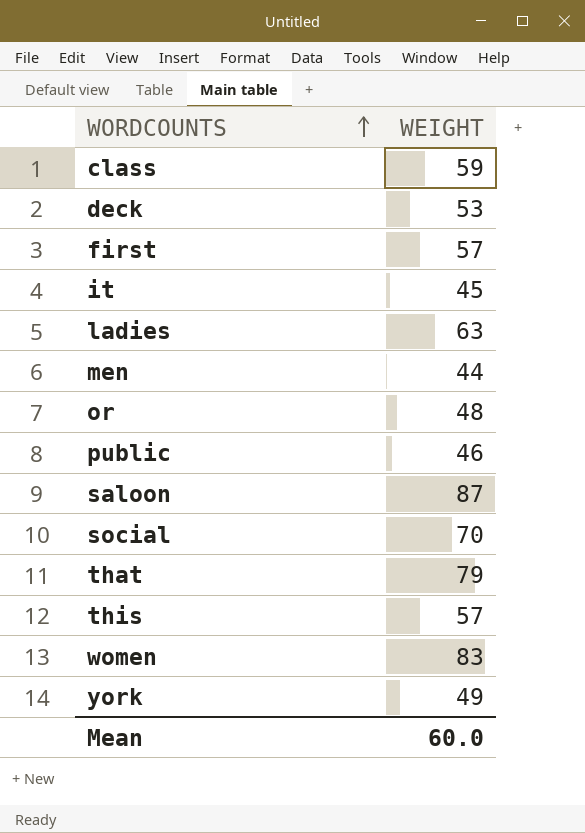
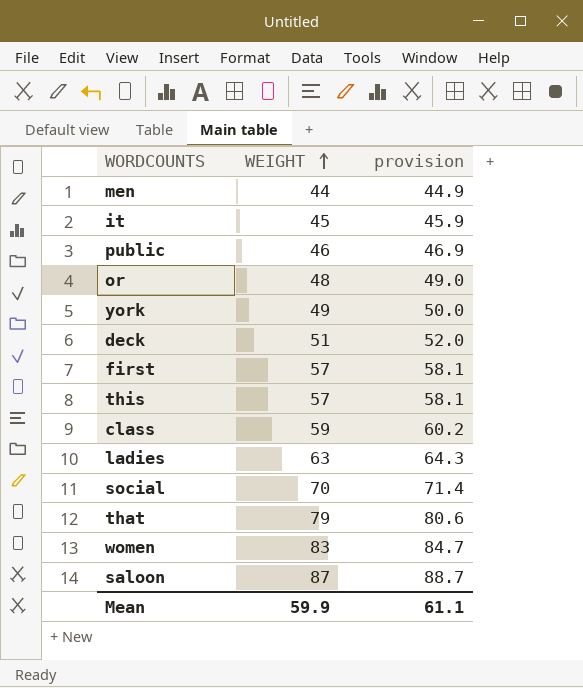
row order: WORDCOUNTS ascending -> WEIGHT ascending
column provision | formula: none -> [WEIGHT] * 1.02
deck | WEIGHT: 53 -> 51
Mean | WEIGHT: 60.0 -> 59.9

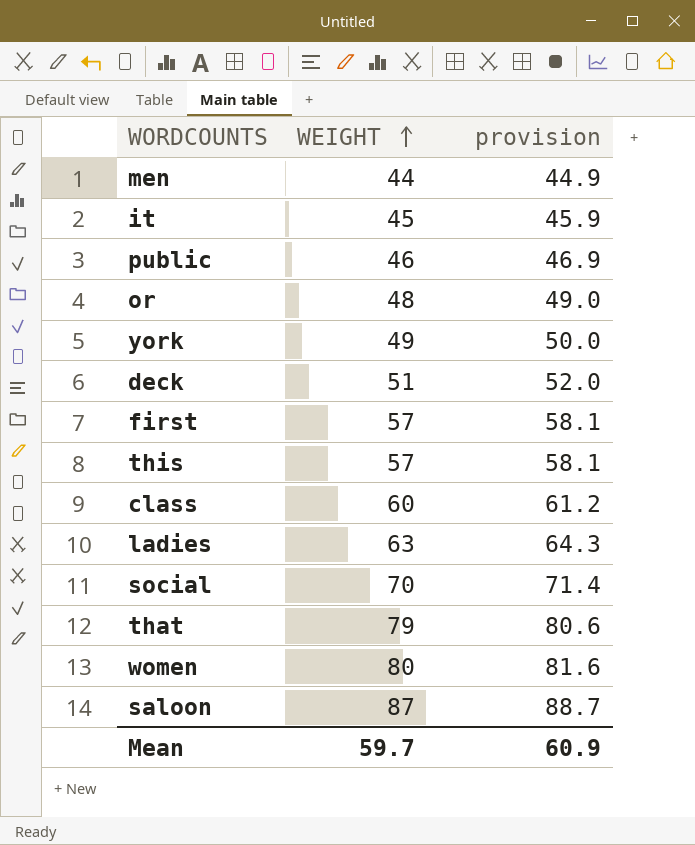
class | WEIGHT: 59 -> 60
class | provision: 60.2 -> 61.2
women | WEIGHT: 83 -> 80
women | provision: 84.7 -> 81.6
Mean | WEIGHT: 59.9 -> 59.7
Mean | provision: 61.1 -> 60.9

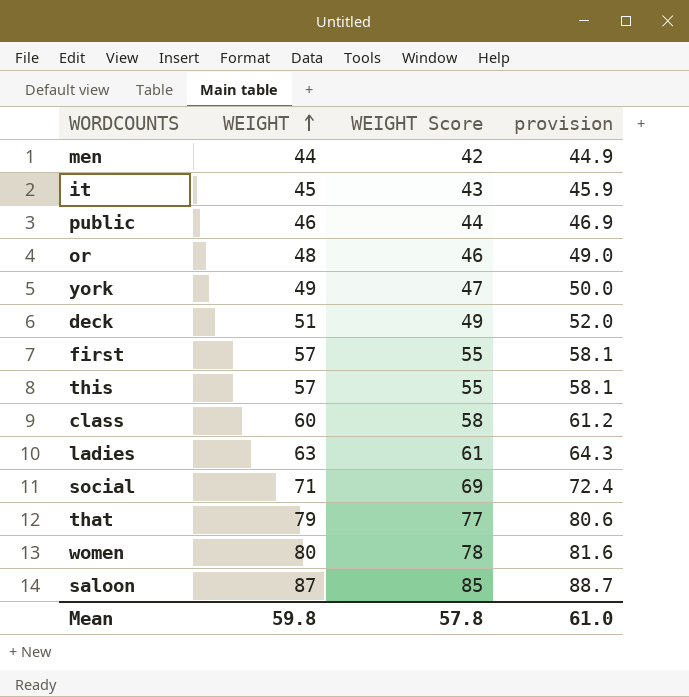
column WEIGHT Score | formula: none -> [WEIGHT] - 2
social | WEIGHT: 70 -> 71
social | provision: 71.4 -> 72.4
Mean | WEIGHT: 59.7 -> 59.8
Mean | provision: 60.9 -> 61.0

